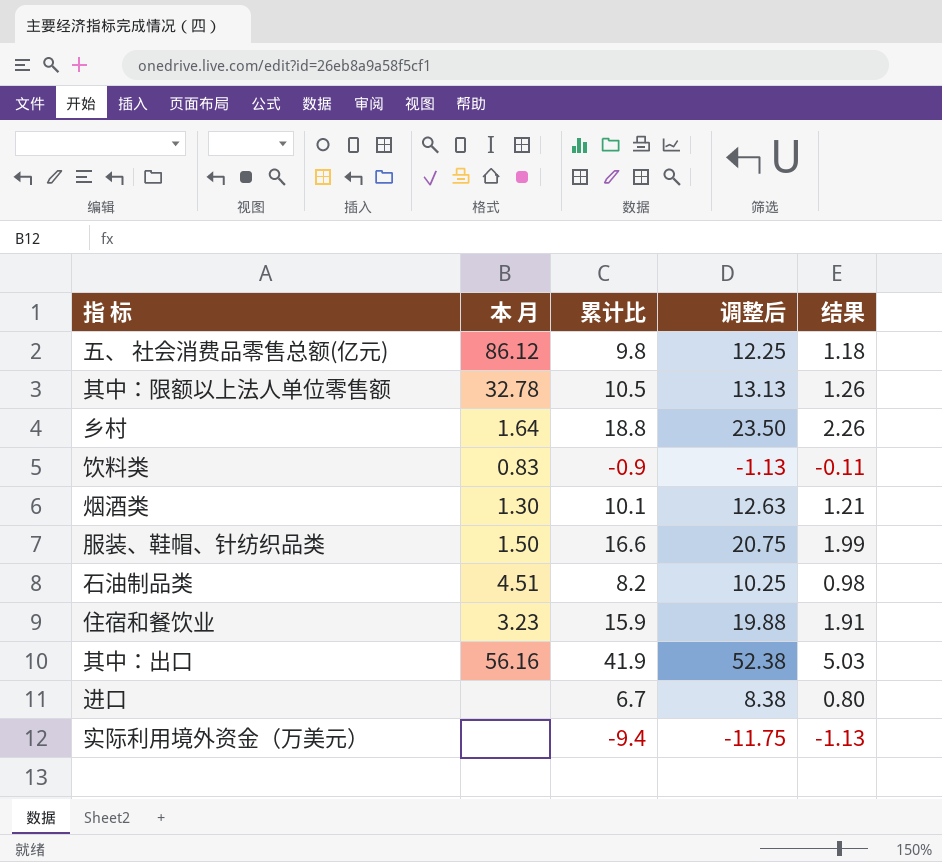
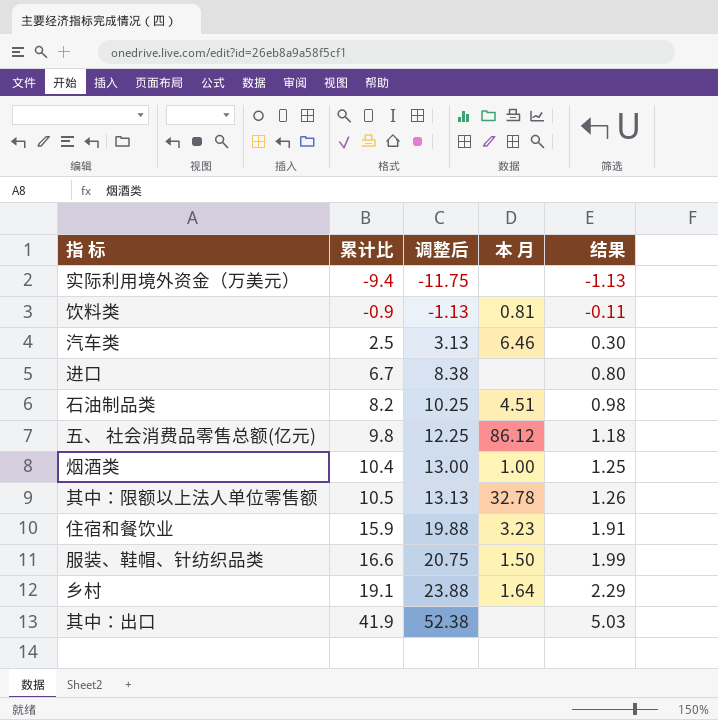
row order: none -> 累计比 ascending
column 本 月 | position: 2 -> 4
饮料类 | 本 月: 0.83 -> 0.81
row 汽车类: none -> 2.5 | 3.13 | 6.46 | 0.30
烟酒类 | 累计比: 10.1 -> 10.4
烟酒类 | 调整后: 12.63 -> 13.00
烟酒类 | 本 月: 1.30 -> 1.00
烟酒类 | 结果: 1.21 -> 1.25
乡村 | 累计比: 18.8 -> 19.1
乡村 | 调整后: 23.50 -> 23.88
乡村 | 结果: 2.26 -> 2.29
其中：出口 | 本 月: 56.16 -> none

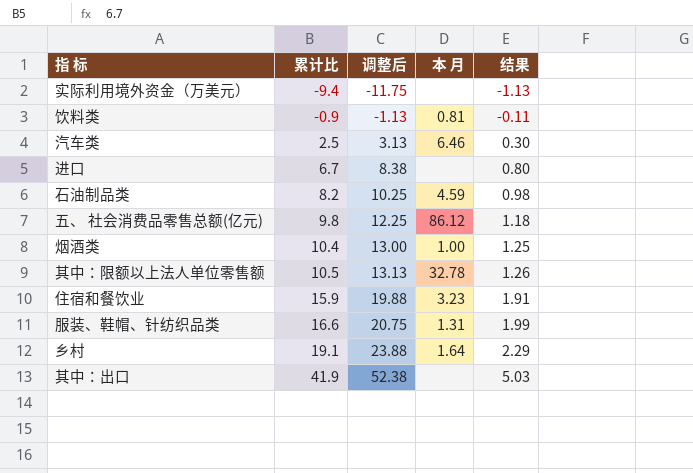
石油制品类 | 本 月: 4.51 -> 4.59
服装、鞋帽、针纺织品类 | 本 月: 1.50 -> 1.31

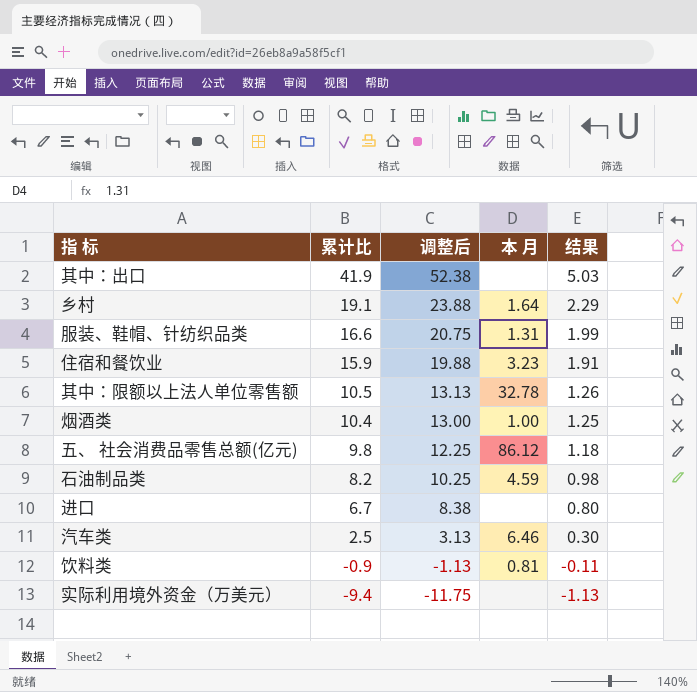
row order: 累计比 ascending -> 累计比 descending

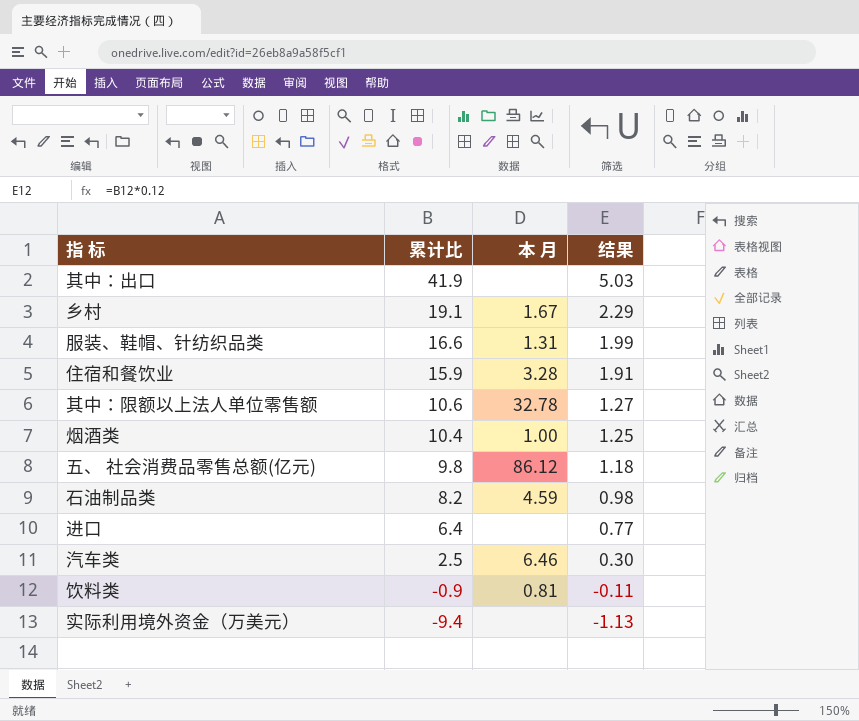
column 调整后 | formula: [累计比] * 1.25 -> none
乡村 | 本 月: 1.64 -> 1.67
住宿和餐饮业 | 本 月: 3.23 -> 3.28
其中：限额以上法人单位零售额 | 累计比: 10.5 -> 10.6
其中：限额以上法人单位零售额 | 结果: 1.26 -> 1.27
进口 | 累计比: 6.7 -> 6.4
进口 | 结果: 0.80 -> 0.77

